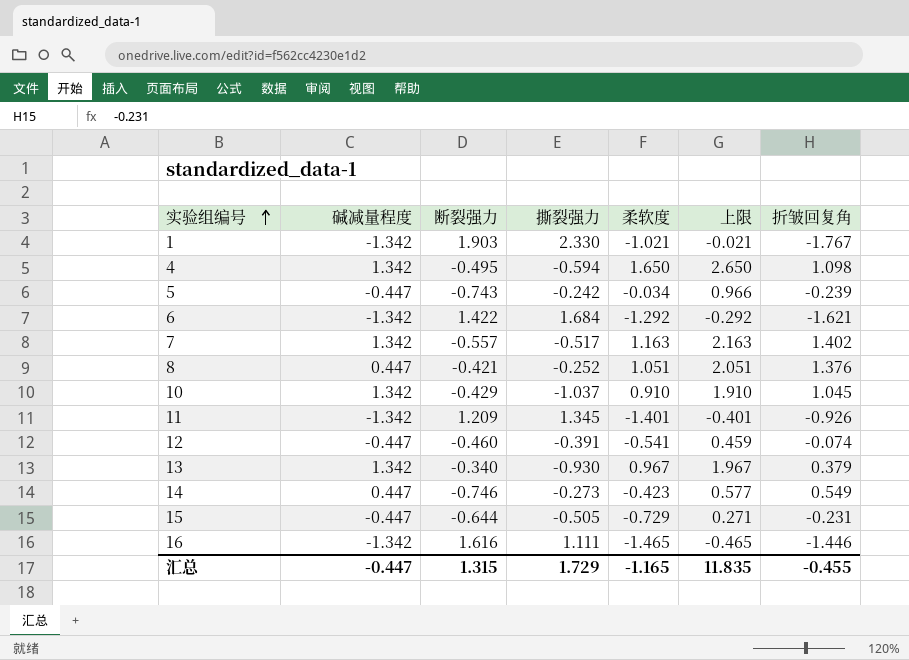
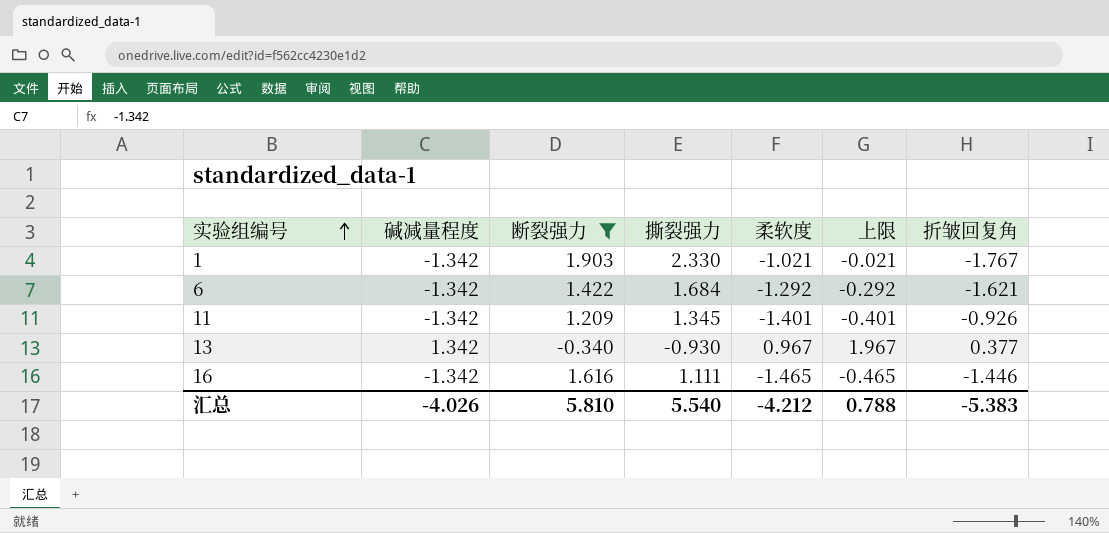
filter: none -> 断裂强力 >= -0.340
13 | 折皱回复角: 0.379 -> 0.377
汇总 | 碱减量程度: -0.447 -> -4.026
汇总 | 断裂强力: 1.315 -> 5.810
汇总 | 撕裂强力: 1.729 -> 5.540
汇总 | 柔软度: -1.165 -> -4.212
汇总 | 上限: 11.835 -> 0.788
汇总 | 折皱回复角: -0.455 -> -5.383

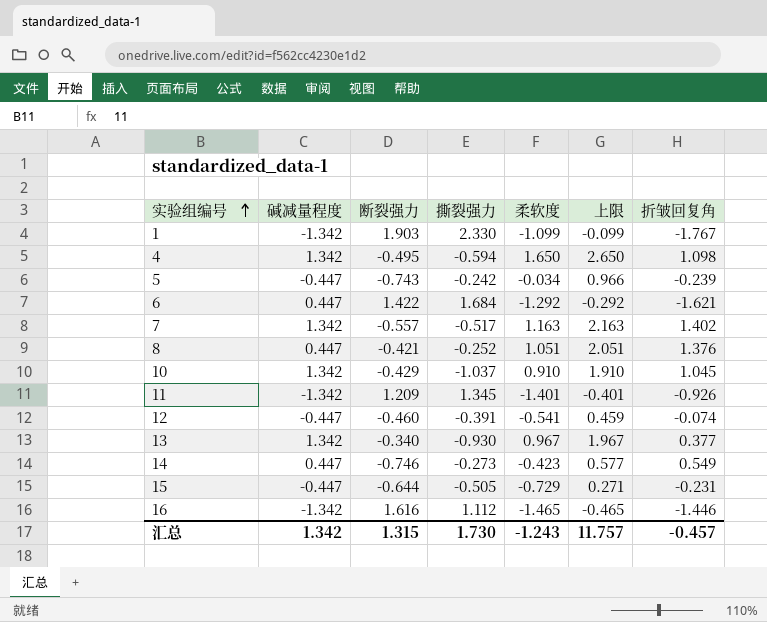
filter: 断裂强力 >= -0.340 -> none
1 | 柔软度: -1.021 -> -1.099
1 | 上限: -0.021 -> -0.099
6 | 碱减量程度: -1.342 -> 0.447
16 | 撕裂强力: 1.111 -> 1.112
汇总 | 碱减量程度: -4.026 -> 1.342
汇总 | 断裂强力: 5.810 -> 1.315
汇总 | 撕裂强力: 5.540 -> 1.730
汇总 | 柔软度: -4.212 -> -1.243
汇总 | 上限: 0.788 -> 11.757
汇总 | 折皱回复角: -5.383 -> -0.457

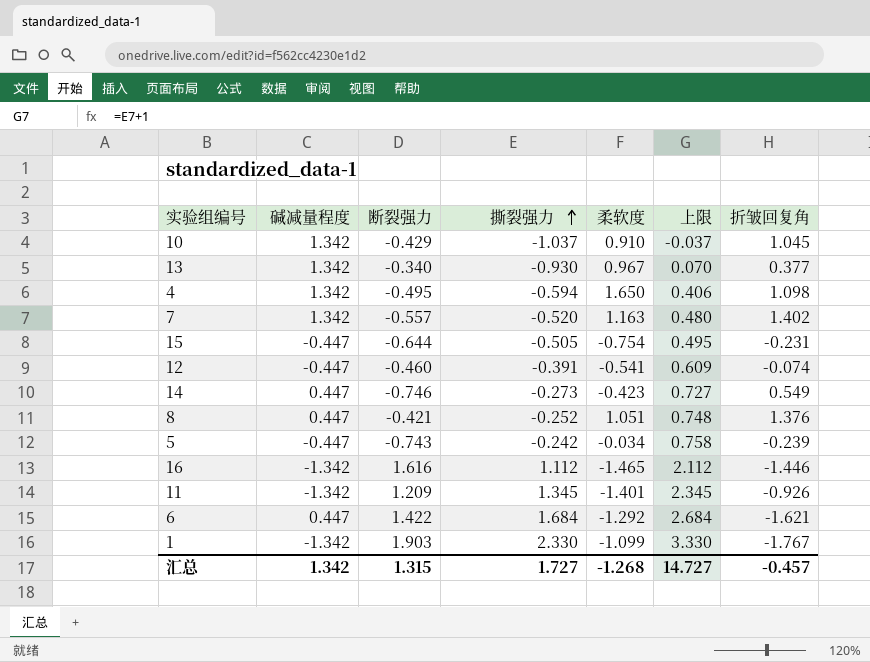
row order: 实验组编号 ascending -> 撕裂强力 ascending
column 上限 | formula: [柔软度] + 1 -> [撕裂强力] + 1
7 | 撕裂强力: -0.517 -> -0.520
15 | 柔软度: -0.729 -> -0.754
汇总 | 撕裂强力: 1.730 -> 1.727
汇总 | 柔软度: -1.243 -> -1.268
汇总 | 上限: 11.757 -> 14.727

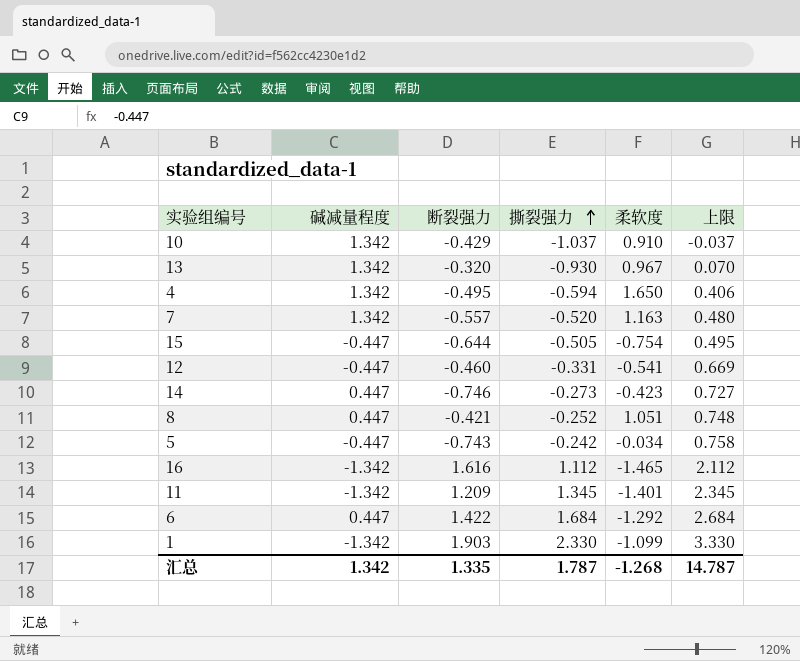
column 折皱回复角 | position: 7 -> none
13 | 断裂强力: -0.340 -> -0.320
12 | 撕裂强力: -0.391 -> -0.331
12 | 上限: 0.609 -> 0.669
汇总 | 断裂强力: 1.315 -> 1.335
汇总 | 撕裂强力: 1.727 -> 1.787
汇总 | 上限: 14.727 -> 14.787

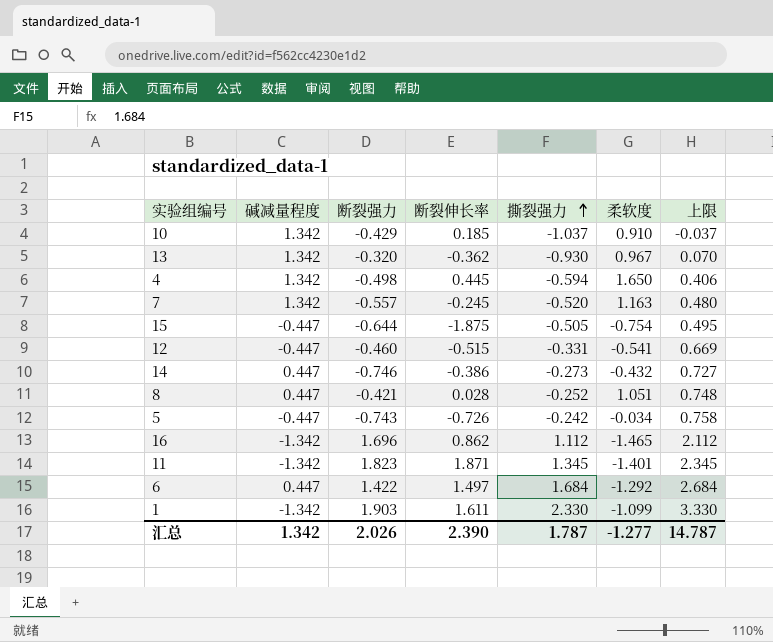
column 断裂伸长率 | position: none -> 4
4 | 断裂强力: -0.495 -> -0.498
14 | 柔软度: -0.423 -> -0.432
16 | 断裂强力: 1.616 -> 1.696
11 | 断裂强力: 1.209 -> 1.823
汇总 | 断裂强力: 1.335 -> 2.026
汇总 | 柔软度: -1.268 -> -1.277

